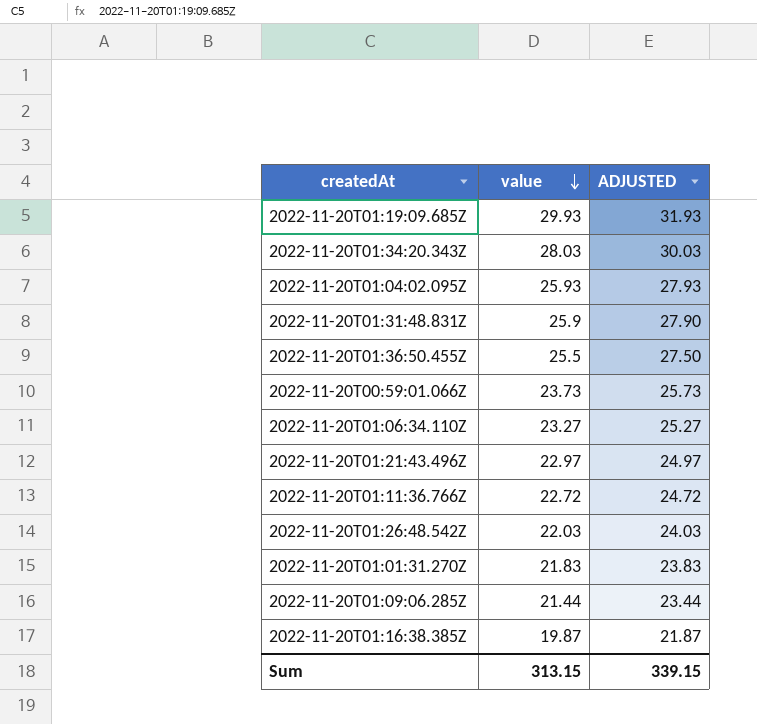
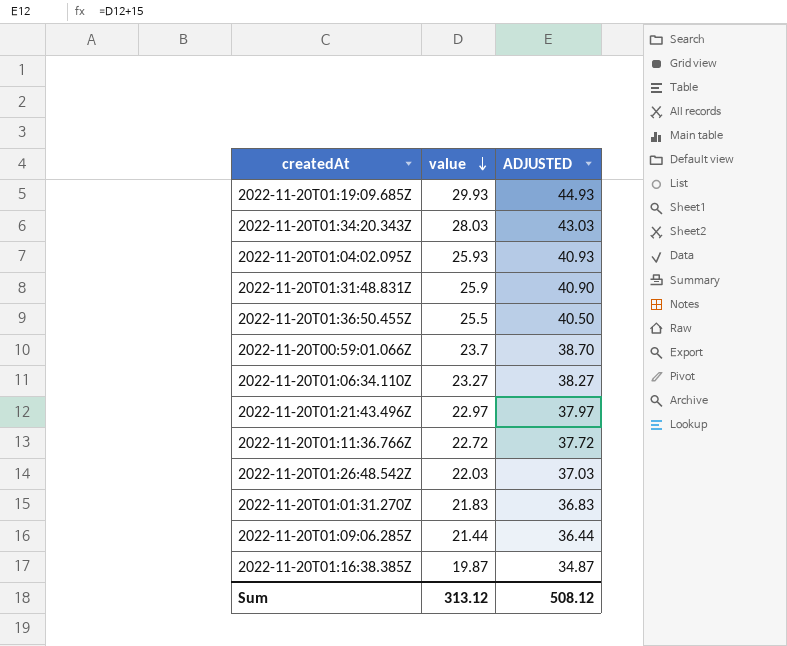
column ADJUSTED | formula: [value] + 2 -> [value] + 15
2022-11-20T00:59:01.066Z | value: 23.73 -> 23.7
Sum | value: 313.15 -> 313.12
Sum | ADJUSTED: 339.15 -> 508.12

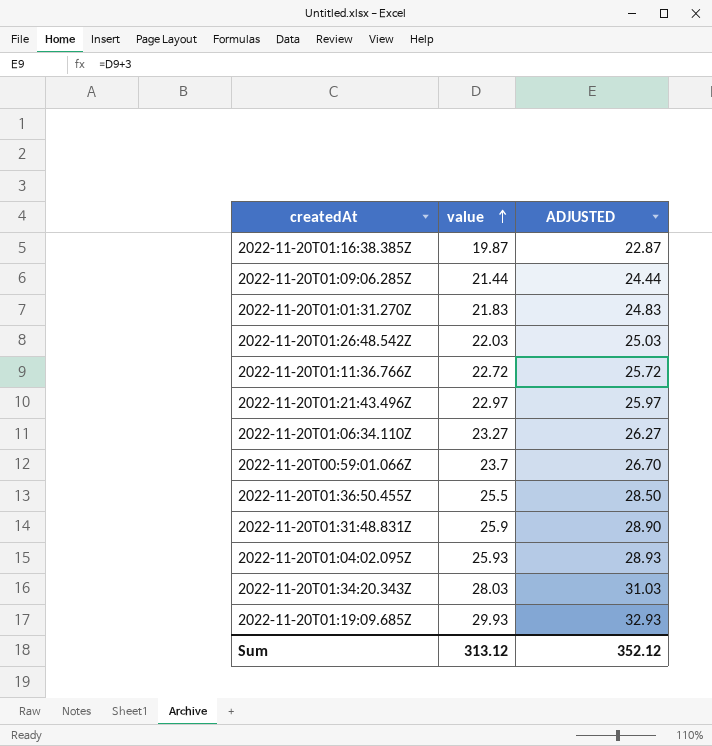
row order: value descending -> value ascending
column ADJUSTED | formula: [value] + 15 -> [value] + 3
Sum | ADJUSTED: 508.12 -> 352.12

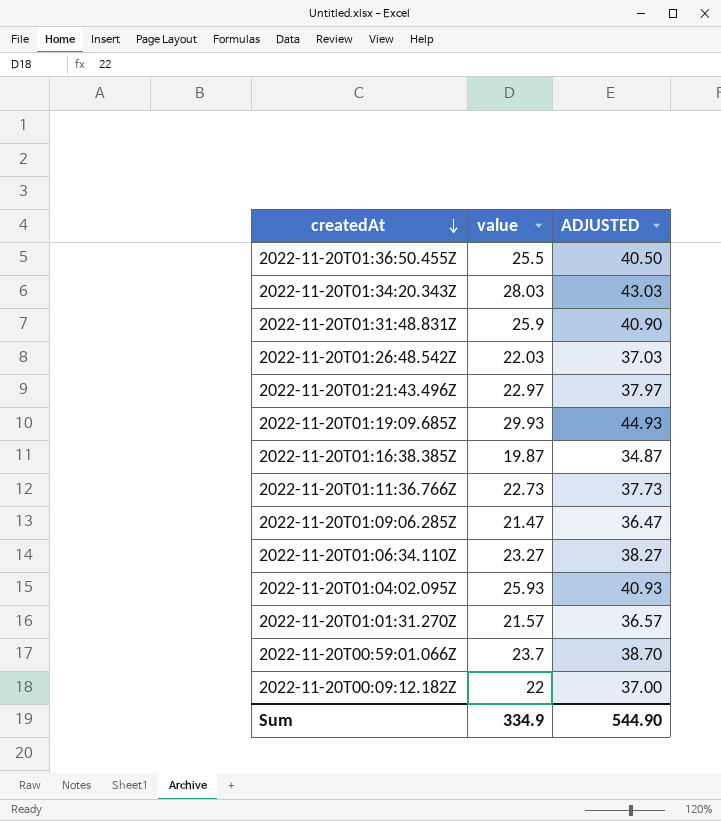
row order: value ascending -> createdAt descending
column ADJUSTED | formula: [value] + 3 -> [value] + 15
2022-11-20T01:11:36.766Z | value: 22.72 -> 22.73
2022-11-20T01:09:06.285Z | value: 21.44 -> 21.47
2022-11-20T01:01:31.270Z | value: 21.83 -> 21.57
row 2022-11-20T00:09:12.182Z: none -> 22 | 37.00
Sum | value: 313.12 -> 334.9
Sum | ADJUSTED: 352.12 -> 544.90

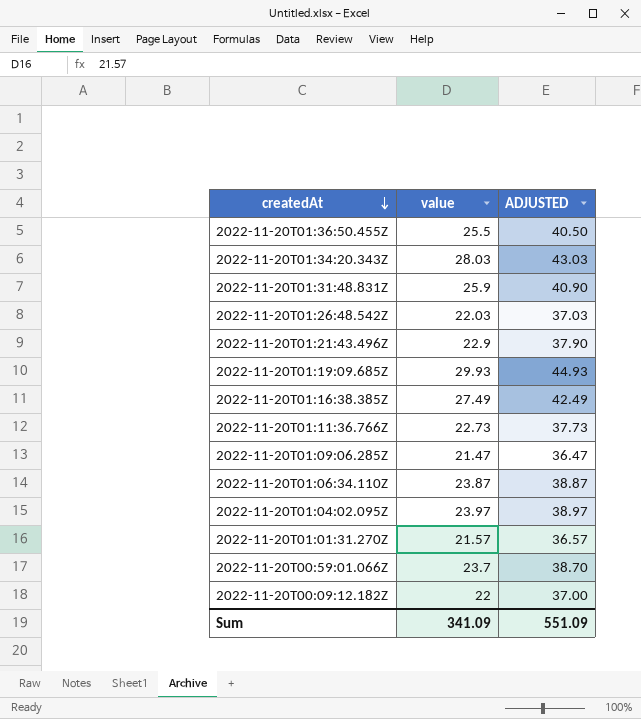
2022-11-20T01:21:43.496Z | value: 22.97 -> 22.9
2022-11-20T01:21:43.496Z | ADJUSTED: 37.97 -> 37.90
2022-11-20T01:16:38.385Z | value: 19.87 -> 27.49
2022-11-20T01:16:38.385Z | ADJUSTED: 34.87 -> 42.49
2022-11-20T01:06:34.110Z | value: 23.27 -> 23.87
2022-11-20T01:06:34.110Z | ADJUSTED: 38.27 -> 38.87
2022-11-20T01:04:02.095Z | value: 25.93 -> 23.97
2022-11-20T01:04:02.095Z | ADJUSTED: 40.93 -> 38.97
Sum | value: 334.9 -> 341.09
Sum | ADJUSTED: 544.90 -> 551.09

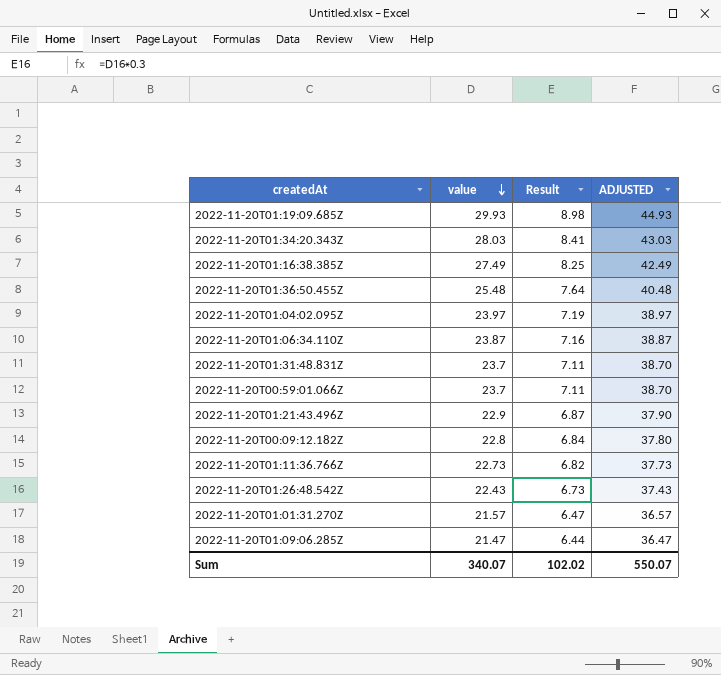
row order: createdAt descending -> value descending
column Result | formula: none -> [value] * 0.3
2022-11-20T01:36:50.455Z | value: 25.5 -> 25.48
2022-11-20T01:36:50.455Z | ADJUSTED: 40.50 -> 40.48
2022-11-20T01:31:48.831Z | value: 25.9 -> 23.7
2022-11-20T01:31:48.831Z | ADJUSTED: 40.90 -> 38.70
2022-11-20T00:09:12.182Z | value: 22 -> 22.8
2022-11-20T00:09:12.182Z | ADJUSTED: 37.00 -> 37.80
2022-11-20T01:26:48.542Z | value: 22.03 -> 22.43
2022-11-20T01:26:48.542Z | ADJUSTED: 37.03 -> 37.43
Sum | value: 341.09 -> 340.07
Sum | ADJUSTED: 551.09 -> 550.07

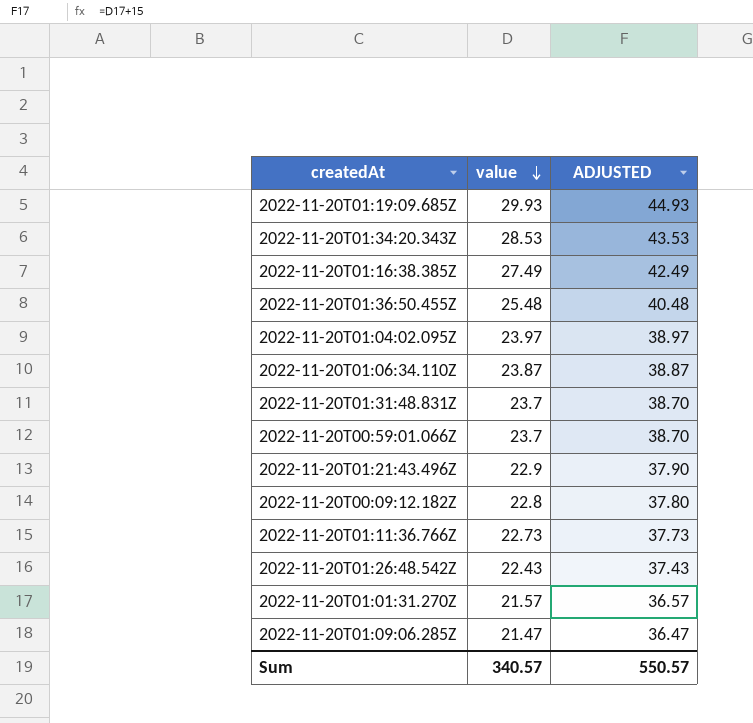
column Result | formula: [value] * 0.3 -> none
2022-11-20T01:34:20.343Z | value: 28.03 -> 28.53
2022-11-20T01:34:20.343Z | ADJUSTED: 43.03 -> 43.53
Sum | value: 340.07 -> 340.57
Sum | ADJUSTED: 550.07 -> 550.57

